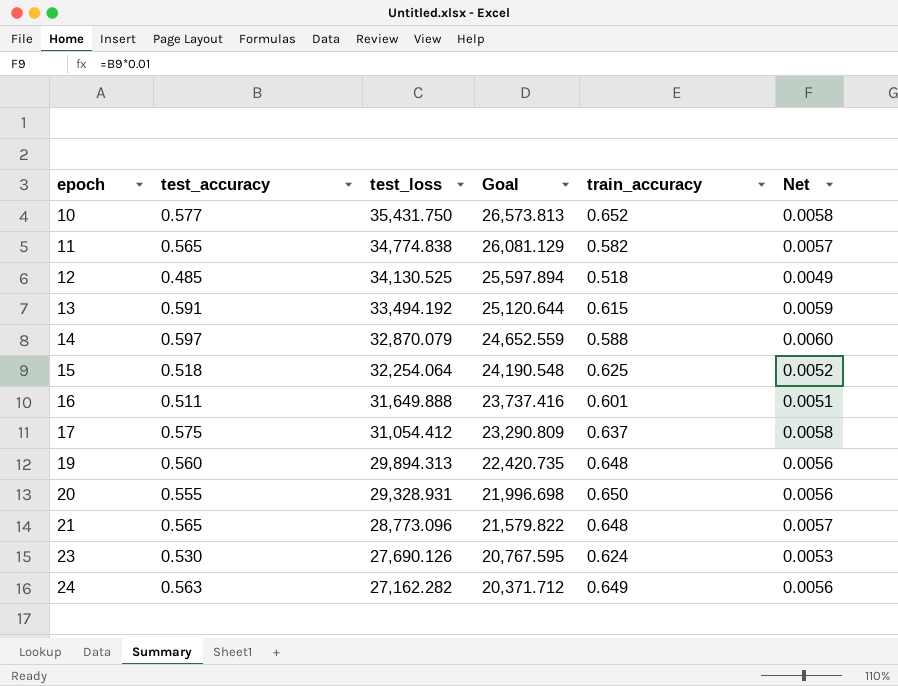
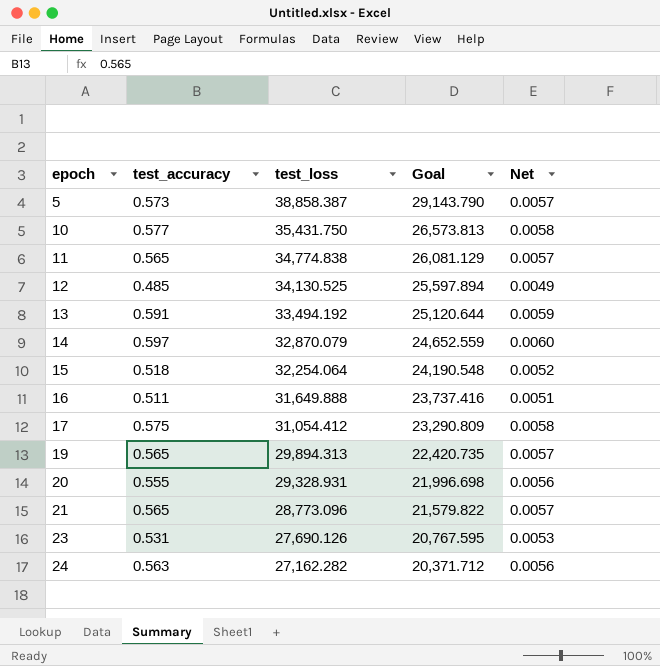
column train_accuracy | position: 5 -> none
row 5: none -> 0.573 | 38,858.387 | 29,143.790 | 0.0057
19 | test_accuracy: 0.560 -> 0.565
19 | Net: 0.0056 -> 0.0057
23 | test_accuracy: 0.530 -> 0.531

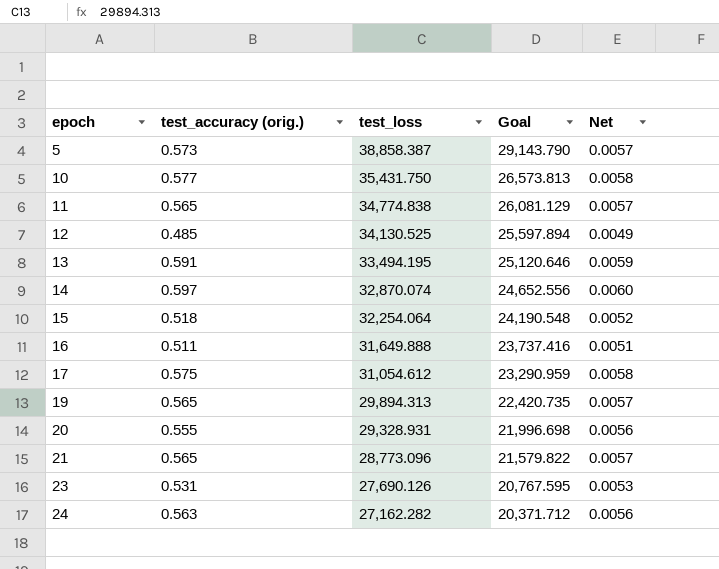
column name: test_accuracy -> test_accuracy (orig.)
13 | test_loss: 33,494.192 -> 33,494.195
13 | Goal: 25,120.644 -> 25,120.646
14 | test_loss: 32,870.079 -> 32,870.074
14 | Goal: 24,652.559 -> 24,652.556
17 | test_loss: 31,054.412 -> 31,054.612
17 | Goal: 23,290.809 -> 23,290.959

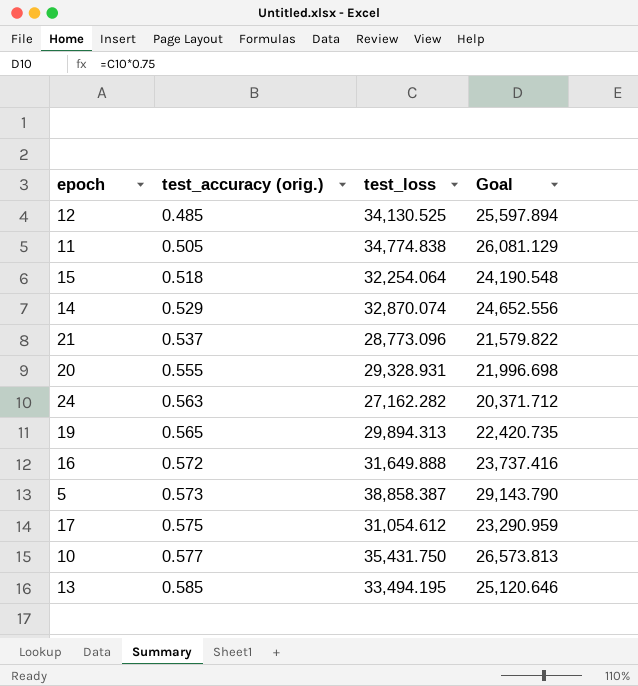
row order: epoch ascending -> test_accuracy (orig.) ascending
column Net | formula: [test_accuracy (orig.)] * 0.01 -> none
row 23: 0.531 | 27,690.126 | 20,767.595 | 0.0053 -> none
11 | test_accuracy (orig.): 0.565 -> 0.505
14 | test_accuracy (orig.): 0.597 -> 0.529
21 | test_accuracy (orig.): 0.565 -> 0.537
16 | test_accuracy (orig.): 0.511 -> 0.572
13 | test_accuracy (orig.): 0.591 -> 0.585

